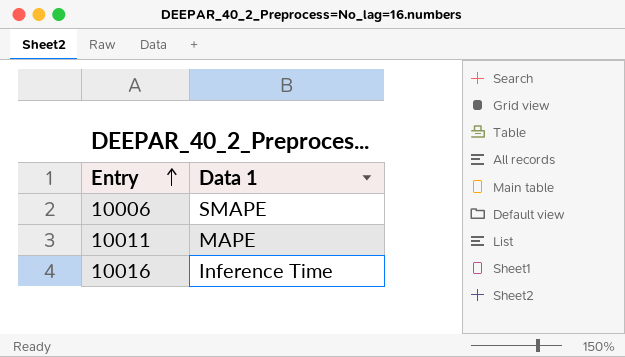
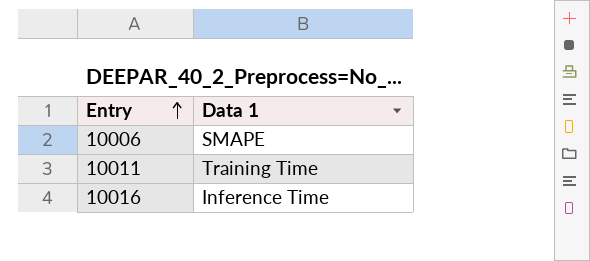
10011 | Data 1: MAPE -> Training Time

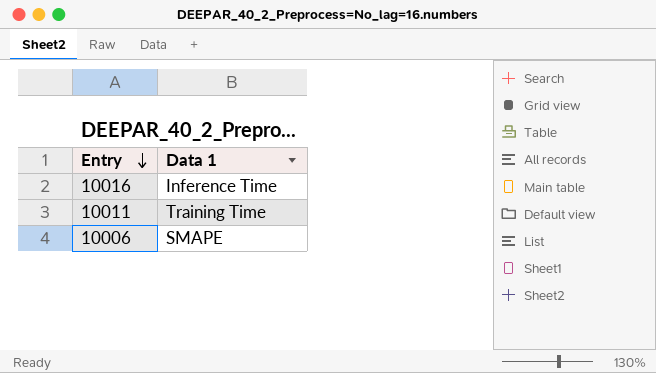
row order: Entry ascending -> Entry descending

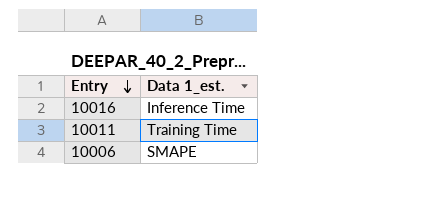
column name: Data 1 -> Data 1_est.

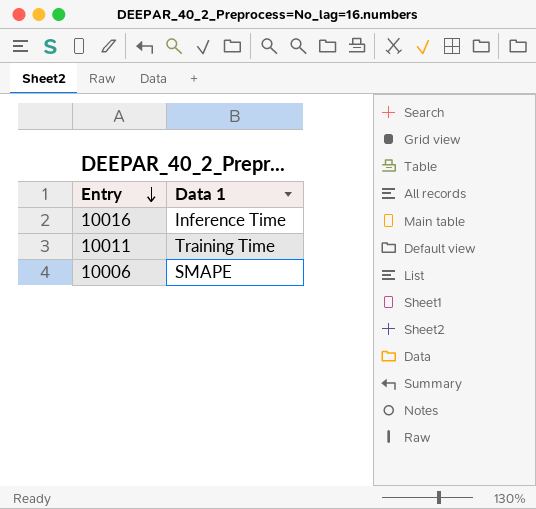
column name: Data 1_est. -> Data 1

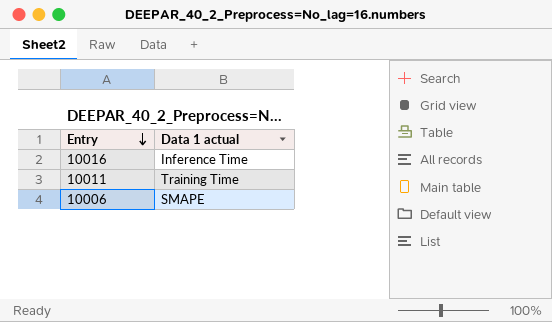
column name: Data 1 -> Data 1 actual

